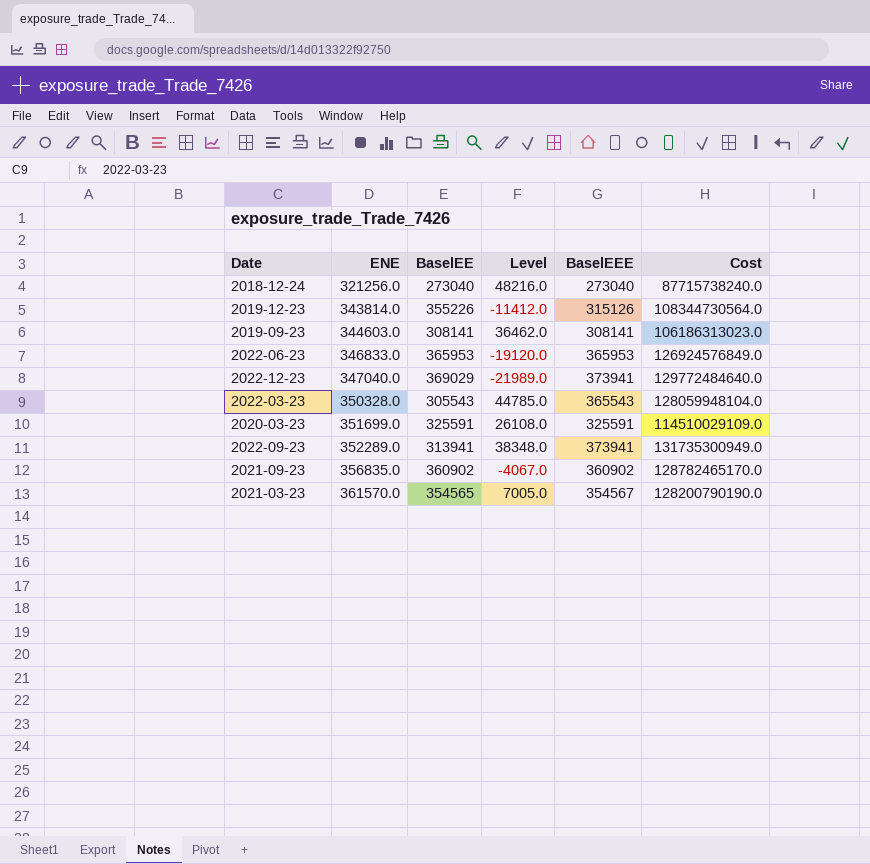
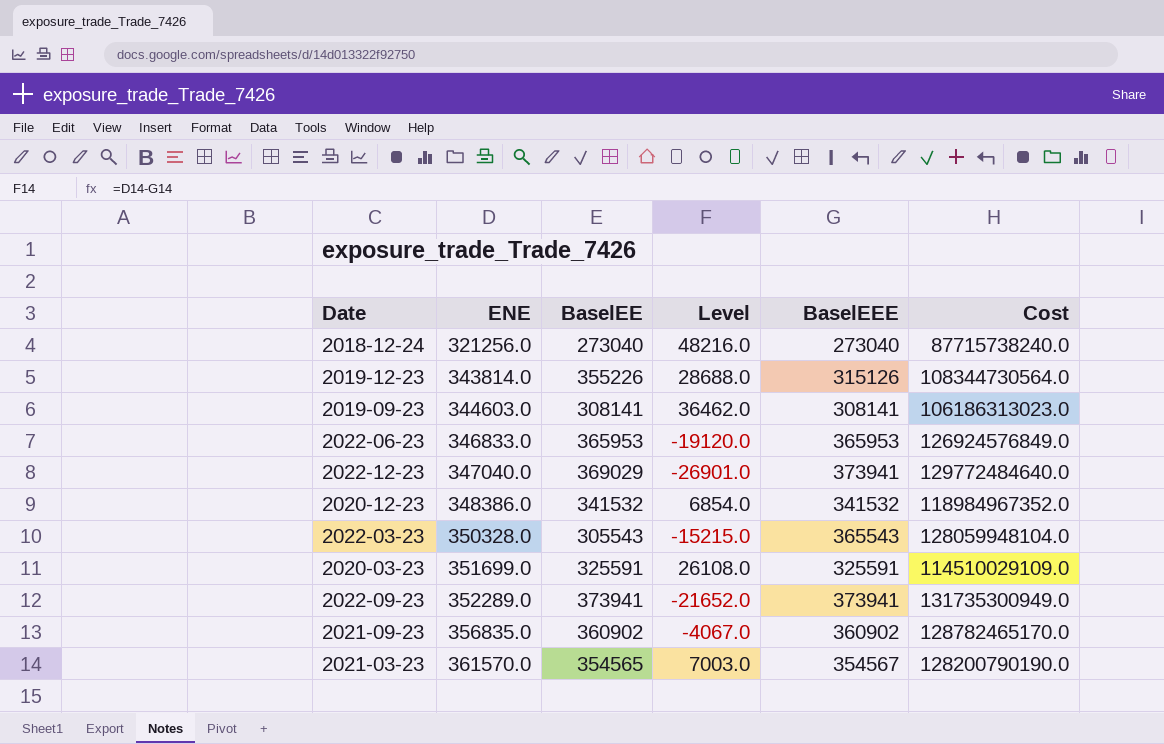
column Level | formula: [ENE] - [BaselEE] -> [ENE] - [BaselEEE]
row 2020-12-23: none -> 348386.0 | 341532 | 6854.0 | 341532 | 118984967352.0
2022-09-23 | BaselEE: 313941 -> 373941

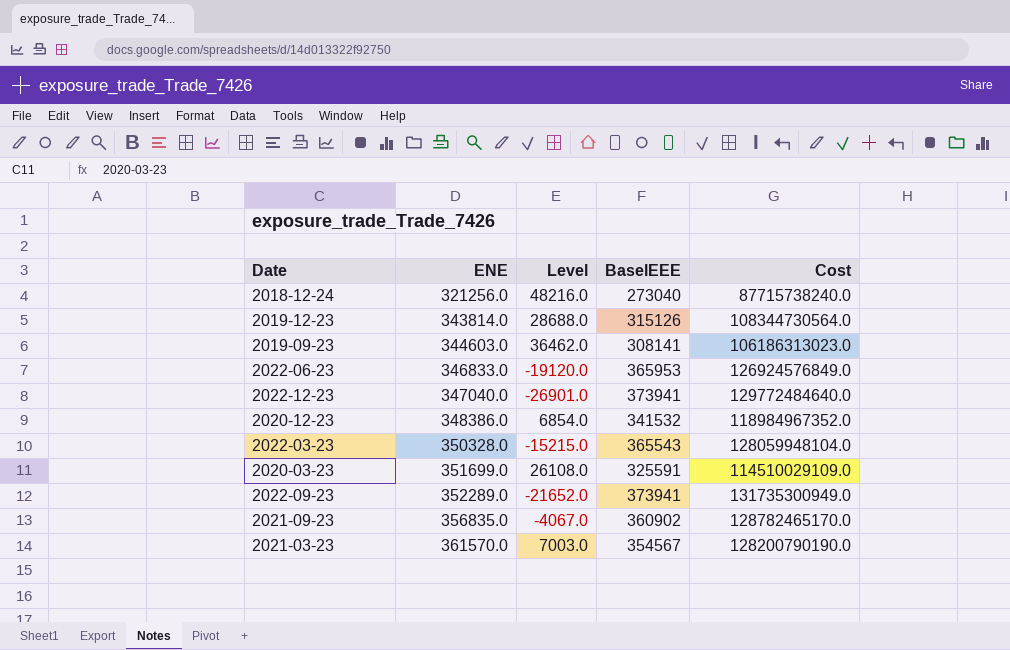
column BaselEE | position: 3 -> none

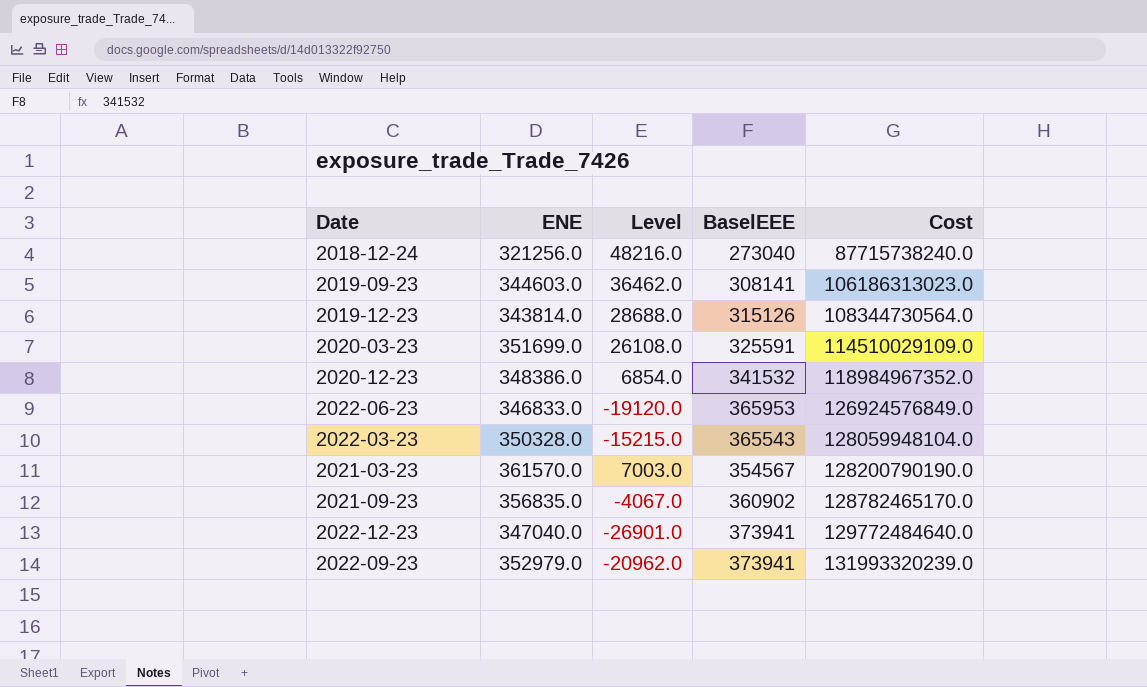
row order: ENE ascending -> Cost ascending
2022-09-23 | ENE: 352289.0 -> 352979.0
2022-09-23 | Level: -21652.0 -> -20962.0
2022-09-23 | Cost: 131735300949.0 -> 131993320239.0

